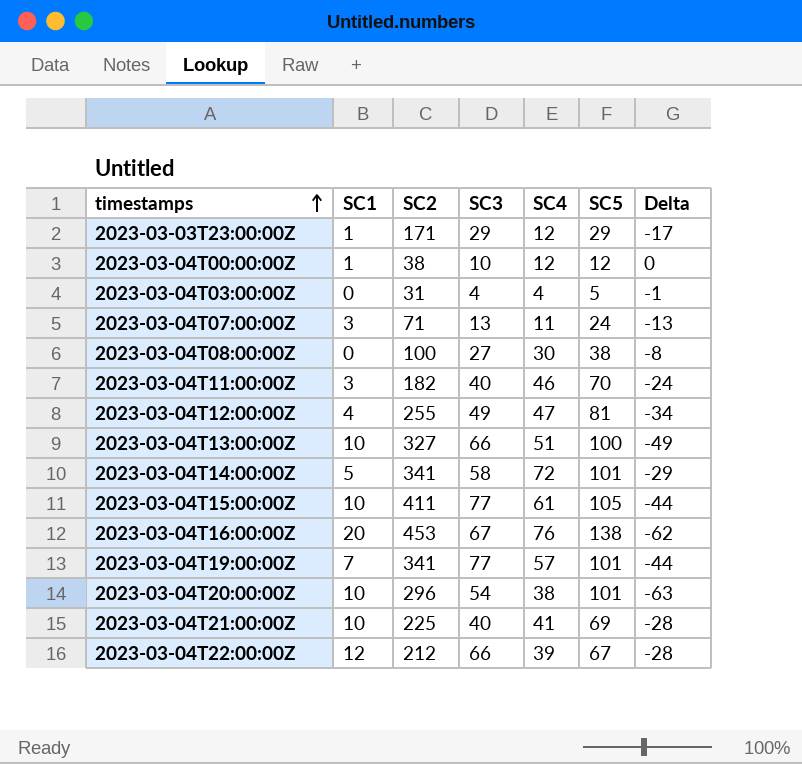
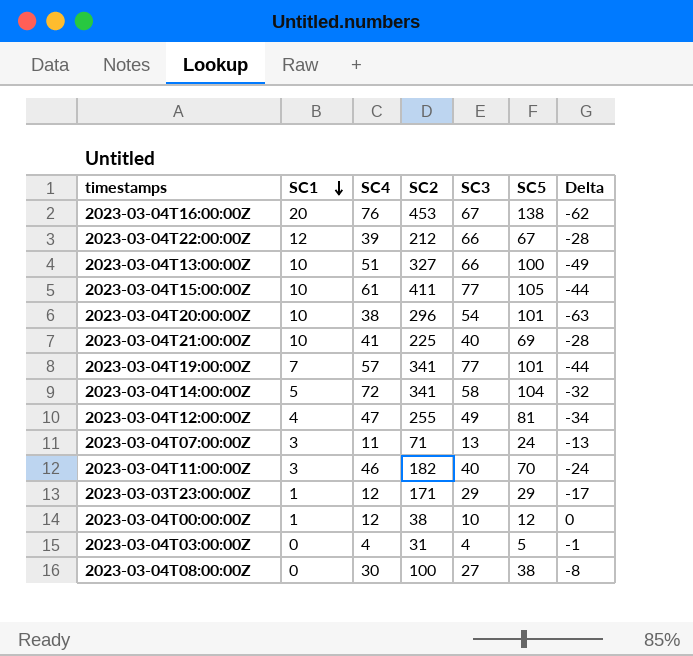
row order: timestamps ascending -> SC1 descending
column SC4 | position: 5 -> 3
2023-03-04T14:00:00Z | SC5: 101 -> 104
2023-03-04T14:00:00Z | Delta: -29 -> -32

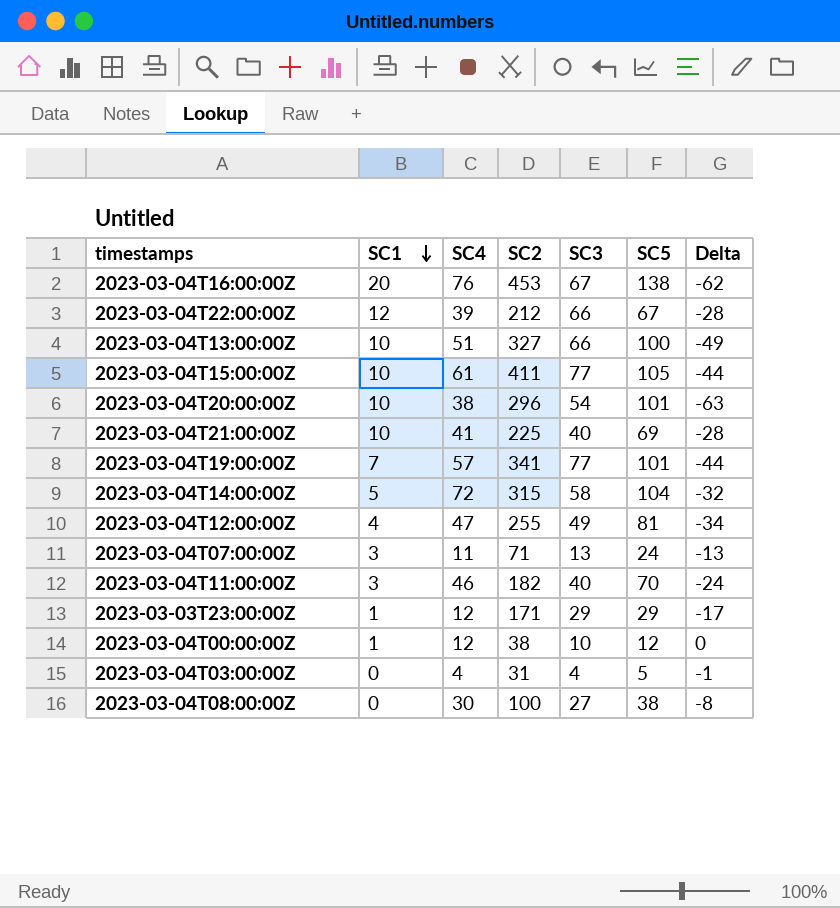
2023-03-04T14:00:00Z | SC2: 341 -> 315

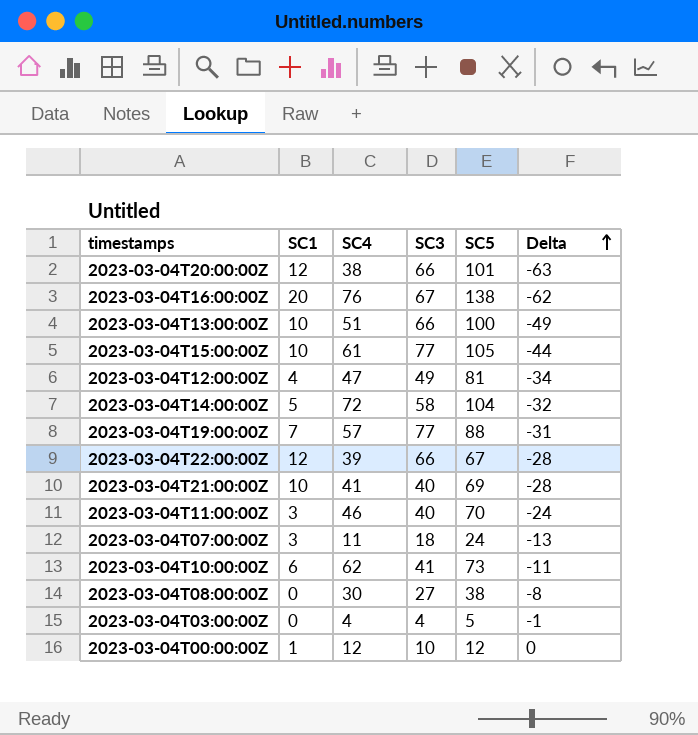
row order: SC1 descending -> Delta ascending
column SC2 | position: 4 -> none
row 2023-03-03T23:00:00Z: 1 | 12 | 171 | 29 | 29 | -17 -> none
2023-03-04T20:00:00Z | SC1: 10 -> 12
2023-03-04T20:00:00Z | SC3: 54 -> 66
2023-03-04T19:00:00Z | SC5: 101 -> 88
2023-03-04T19:00:00Z | Delta: -44 -> -31
2023-03-04T07:00:00Z | SC3: 13 -> 18
row 2023-03-04T10:00:00Z: none -> 6 | 62 | 41 | 73 | -11

